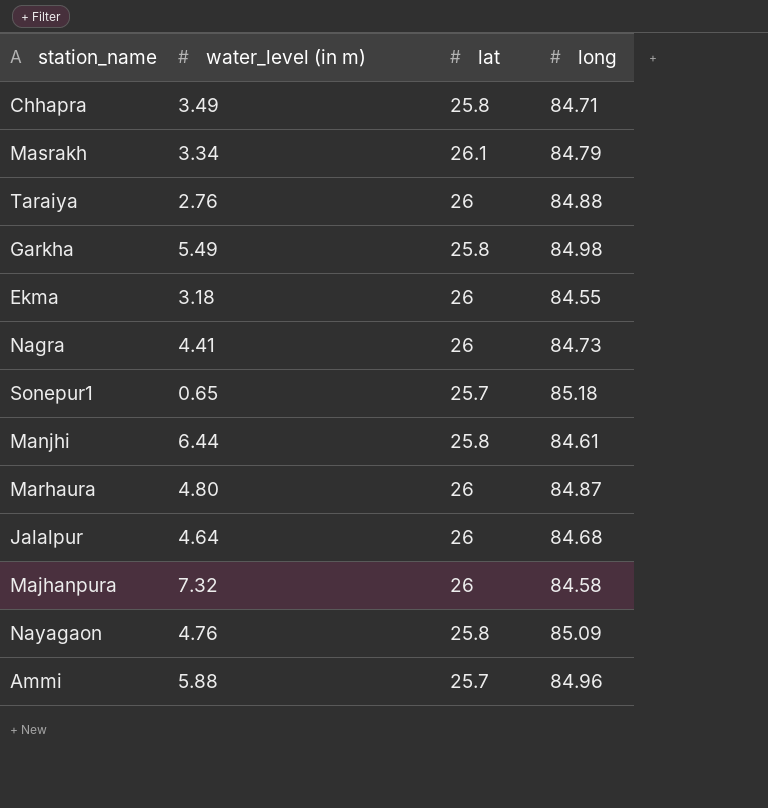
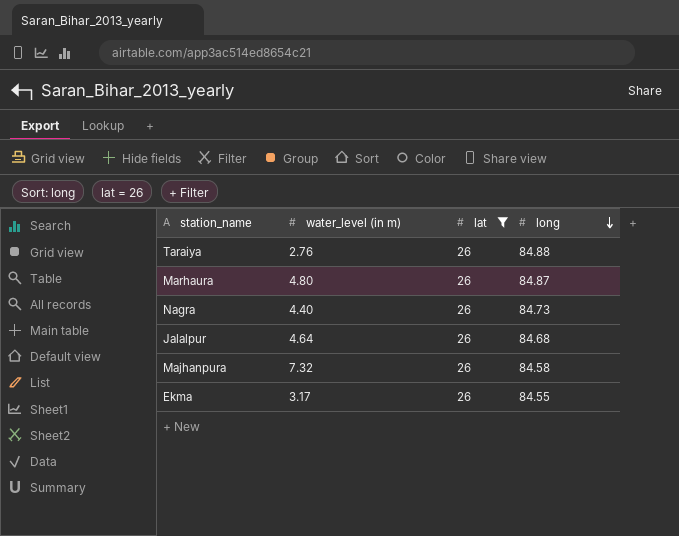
filter: none -> lat = 26
row order: none -> long descending
Nagra | water_level (in m): 4.41 -> 4.40
Ekma | water_level (in m): 3.18 -> 3.17

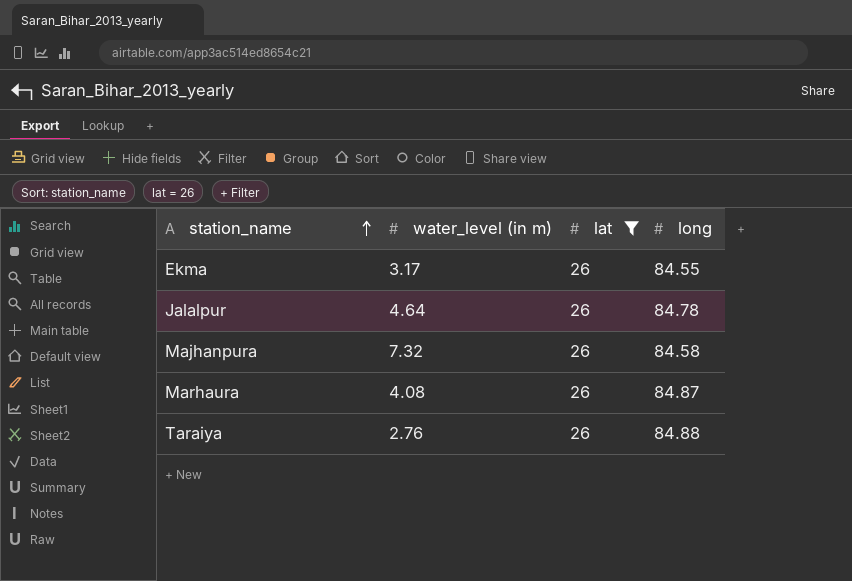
row order: long descending -> station_name ascending
row Nagra: 4.40 | 26 | 84.73 -> none
Jalalpur | long: 84.68 -> 84.78
Marhaura | water_level (in m): 4.80 -> 4.08

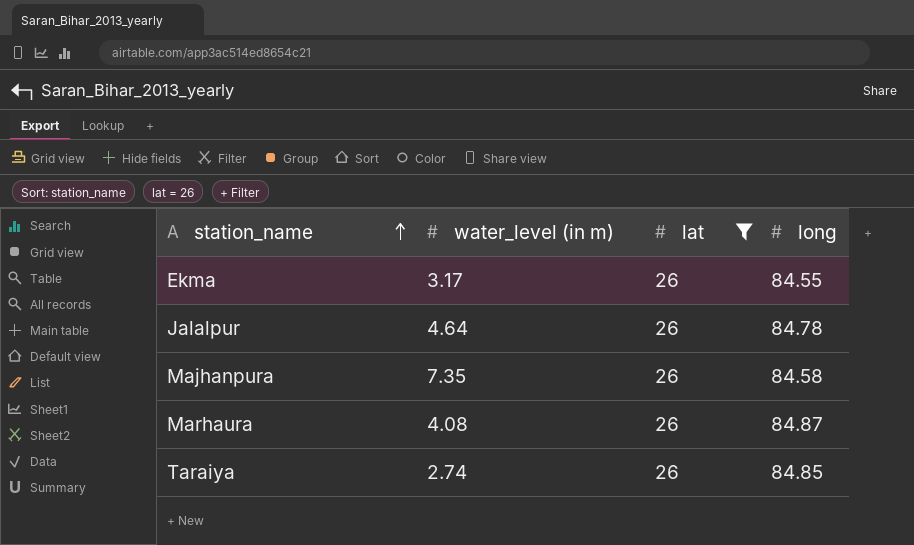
Majhanpura | water_level (in m): 7.32 -> 7.35
Taraiya | water_level (in m): 2.76 -> 2.74
Taraiya | long: 84.88 -> 84.85

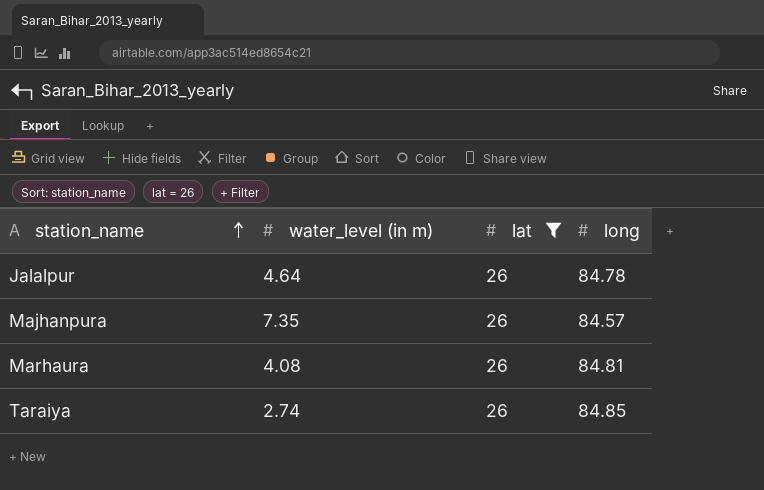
row Ekma: 3.17 | 26 | 84.55 -> none
Majhanpura | long: 84.58 -> 84.57
Marhaura | long: 84.87 -> 84.81

